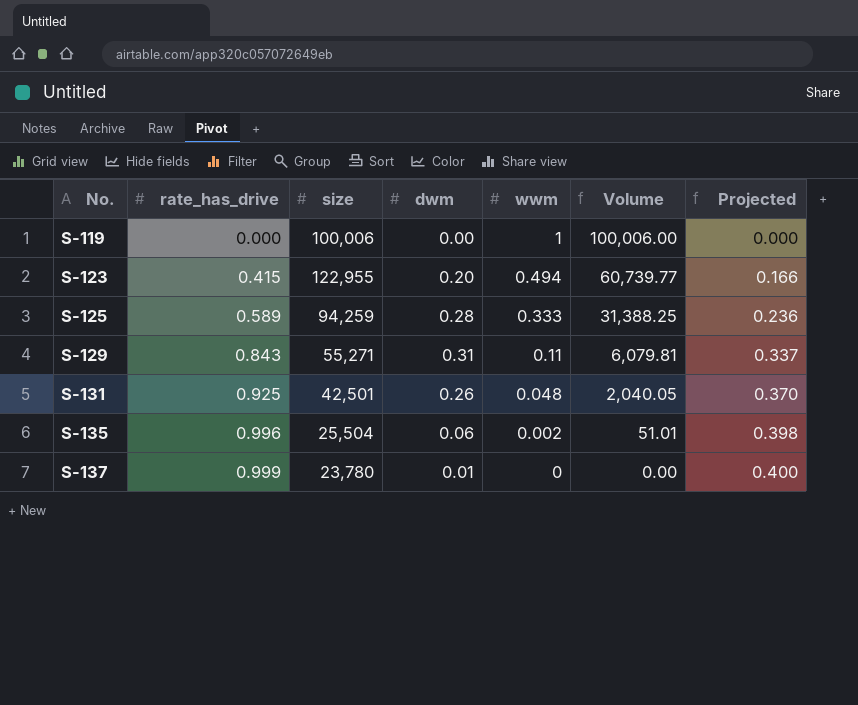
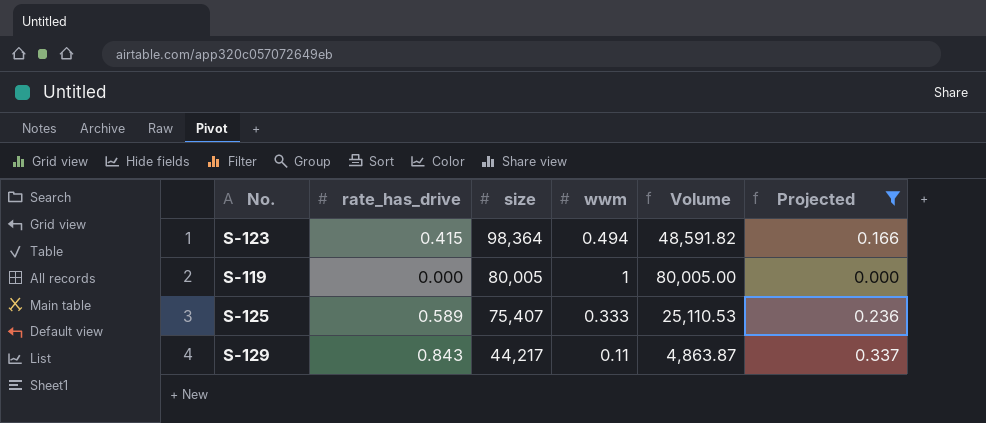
filter: none -> Projected <= 0.337
row order: No. ascending -> size descending
column dwm | position: 4 -> none
S-123 | size: 122,955 -> 98,364
S-123 | Volume: 60,739.77 -> 48,591.82
S-119 | size: 100,006 -> 80,005
S-119 | Volume: 100,006.00 -> 80,005.00
S-125 | size: 94,259 -> 75,407
S-125 | Volume: 31,388.25 -> 25,110.53
S-129 | size: 55,271 -> 44,217
S-129 | Volume: 6,079.81 -> 4,863.87

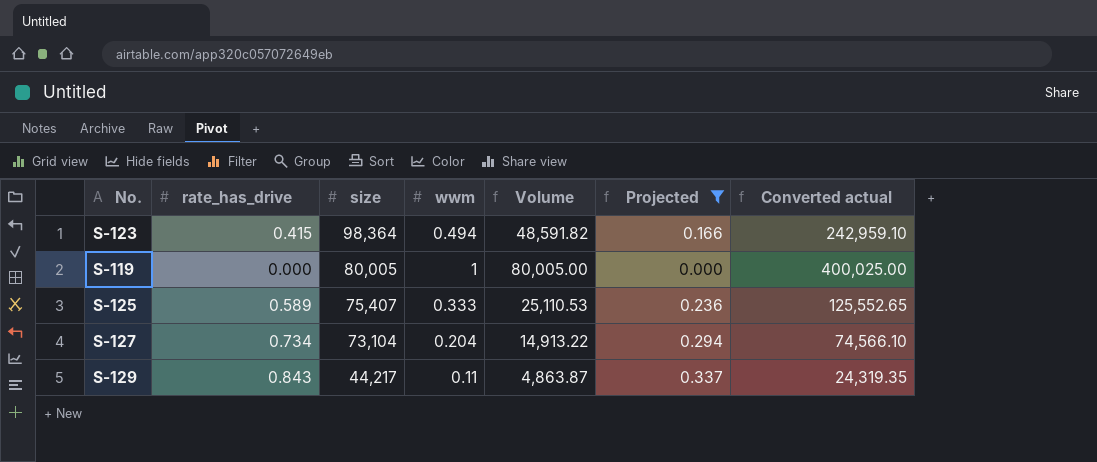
column Converted actual | formula: none -> [Volume] * 5
row S-127: none -> 0.734 | 73,104 | 0.204 | 14,913.22 | 0.294 | 74,566.10

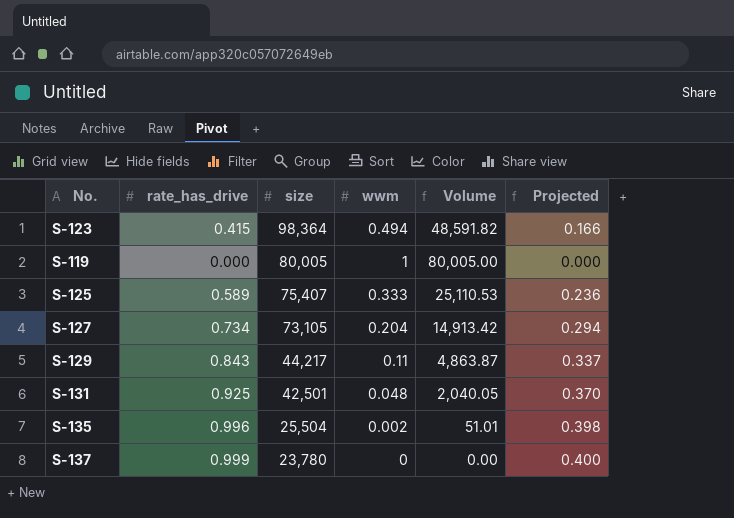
filter: Projected <= 0.337 -> none
column Converted actual | formula: [Volume] * 5 -> none
S-127 | size: 73,104 -> 73,105
S-127 | Volume: 14,913.22 -> 14,913.42

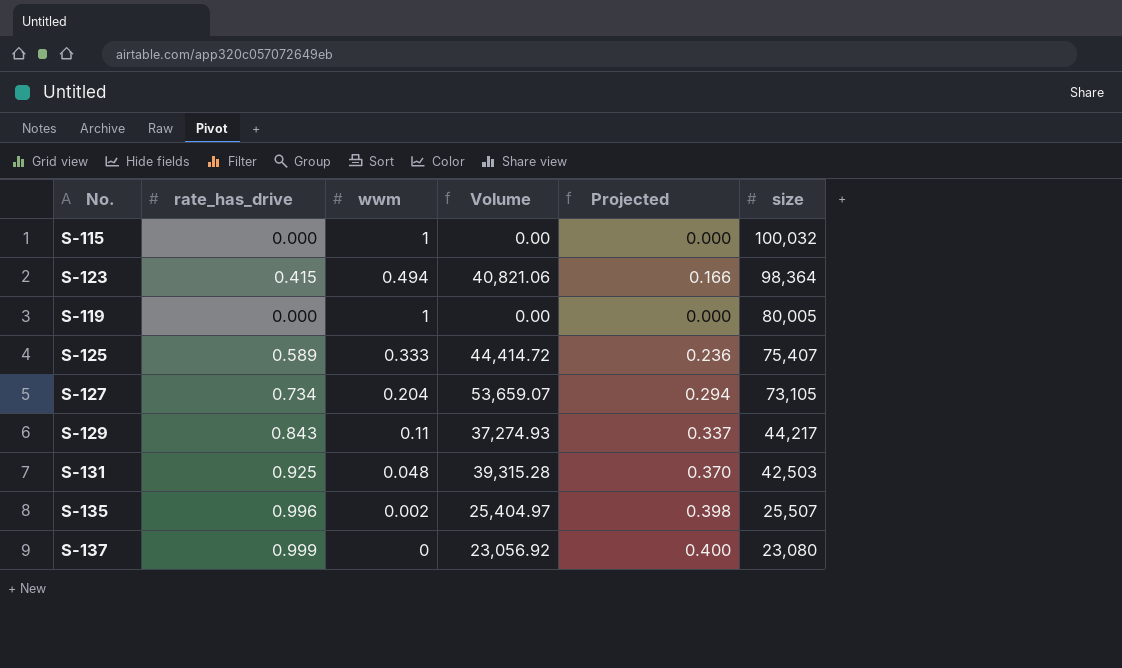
column Volume | formula: [size] * [wwm] -> [rate_has_drive] * [size]
column size | position: 3 -> 6
row S-115: none -> 0.000 | 1 | 0.00 | 0.000 | 100,032
S-131 | size: 42,501 -> 42,503
S-135 | size: 25,504 -> 25,507
S-137 | size: 23,780 -> 23,080

